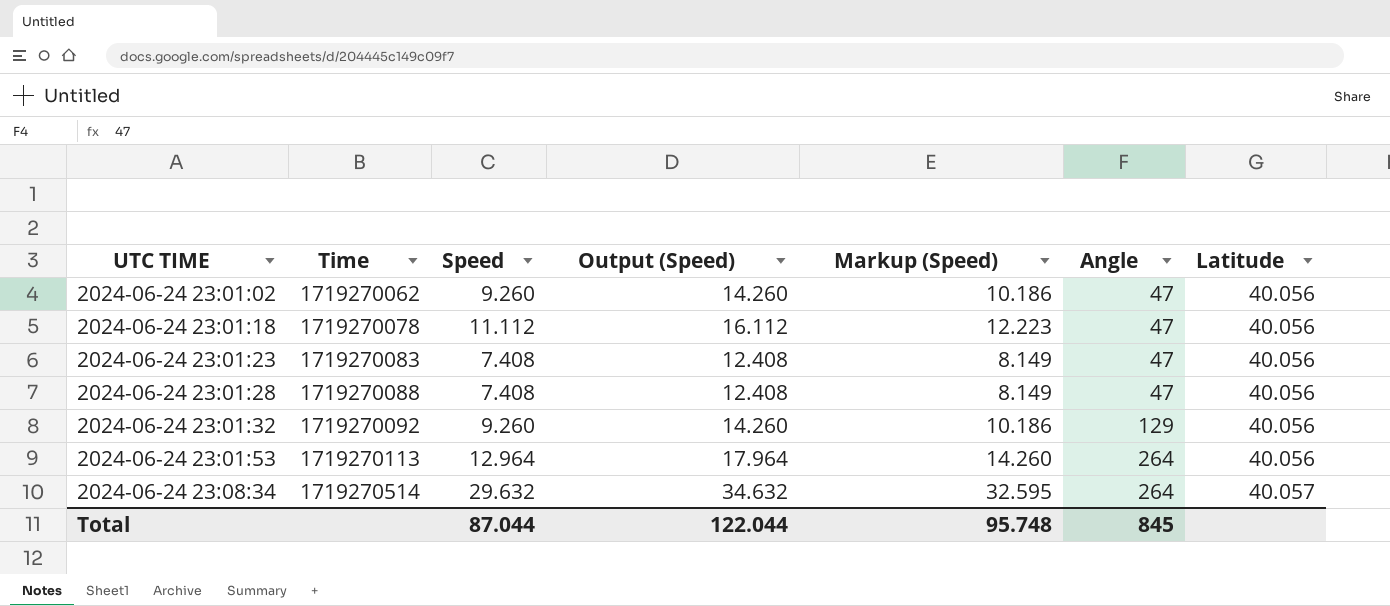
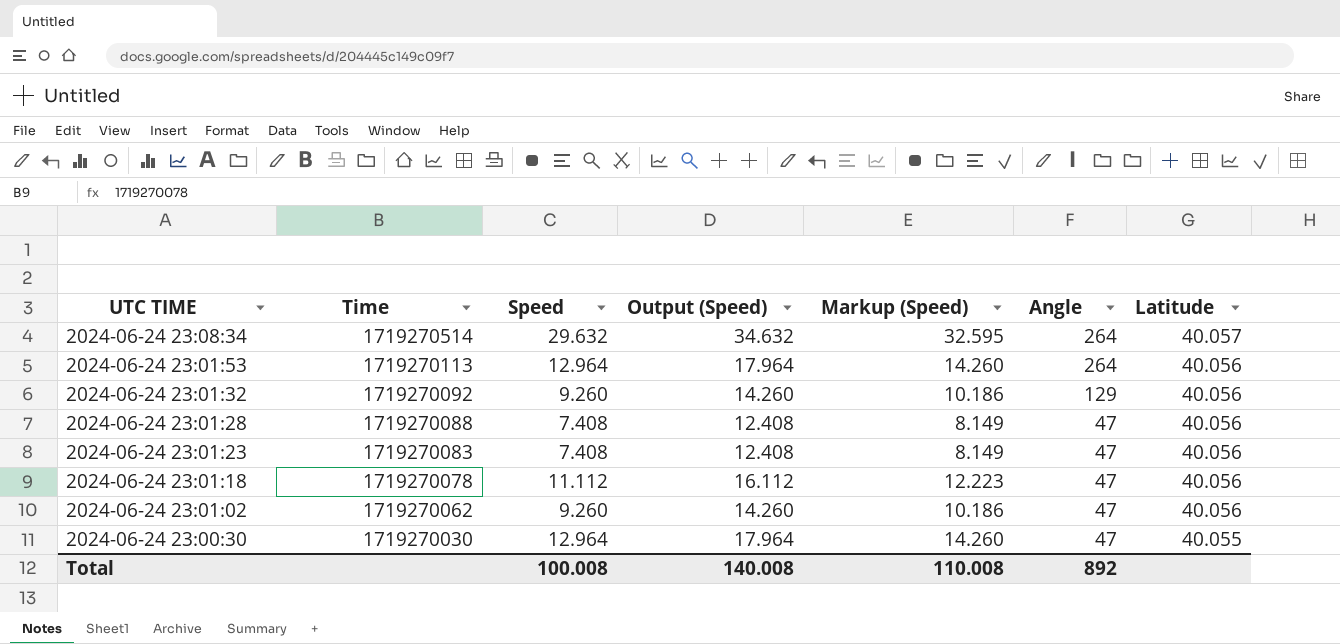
row order: UTC TIME ascending -> UTC TIME descending
row 2024-06-24 23:00:30: none -> 1719270030 | 12.964 | 17.964 | 14.260 | 47 | 40.055
Total | Speed: 87.044 -> 100.008
Total | Output (Speed): 122.044 -> 140.008
Total | Markup (Speed): 95.748 -> 110.008
Total | Angle: 845 -> 892

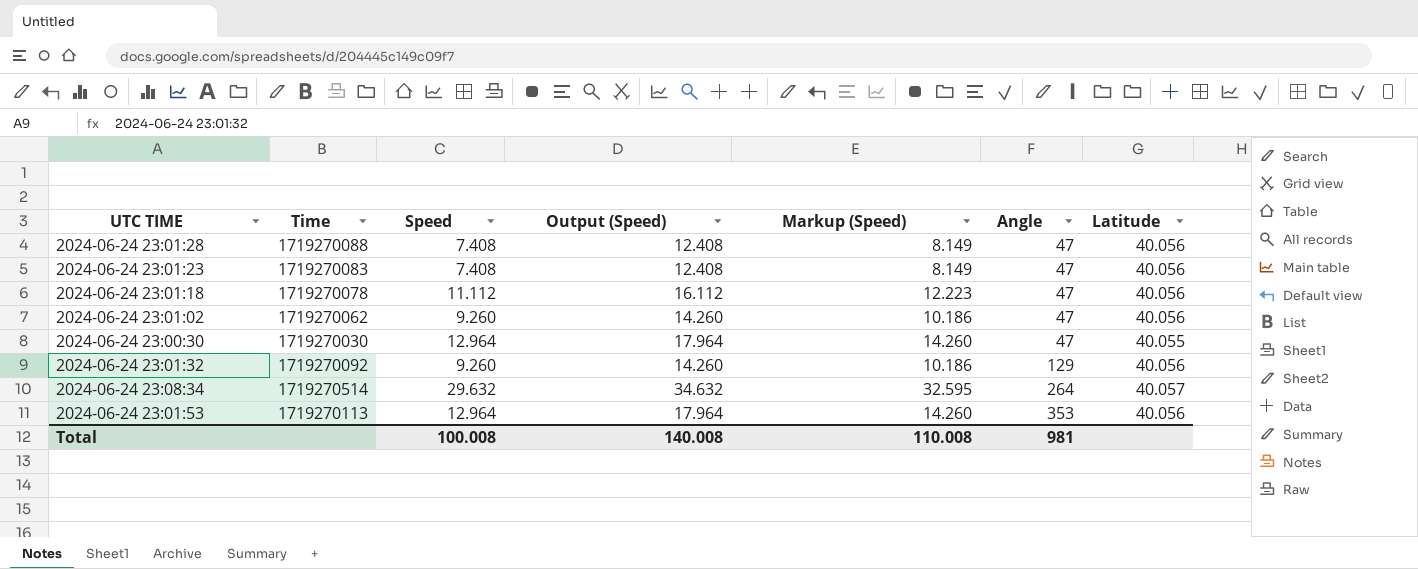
row order: UTC TIME descending -> Angle ascending
2024-06-24 23:01:53 | Angle: 264 -> 353
Total | Angle: 892 -> 981

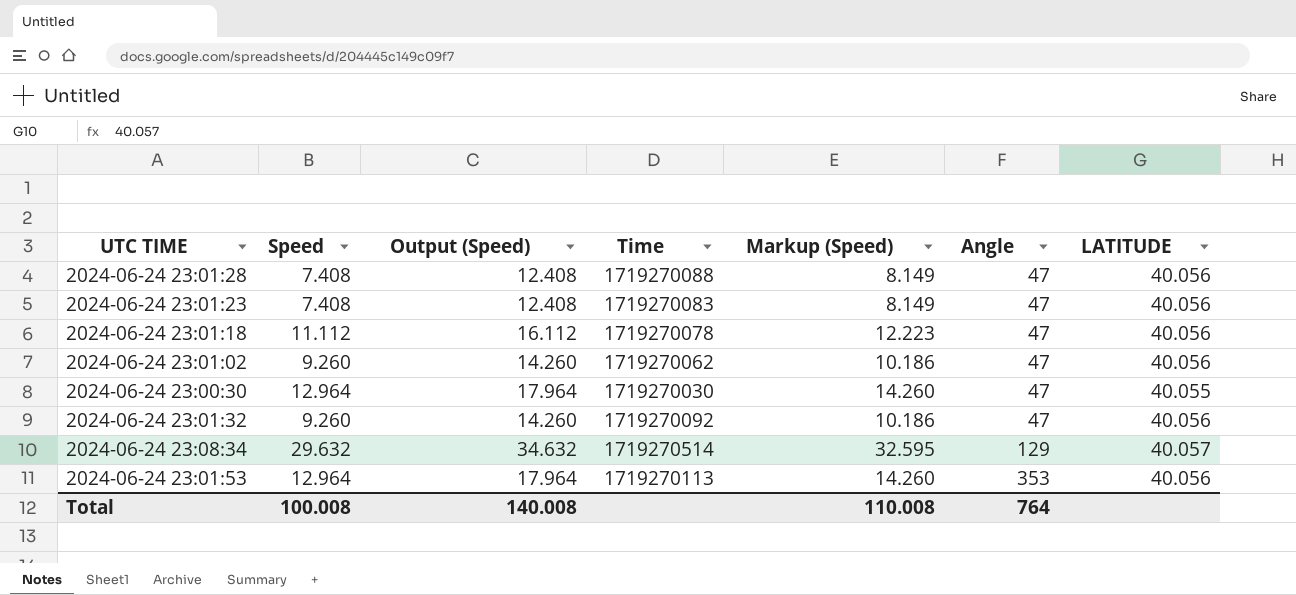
column Time | position: 2 -> 4
column name: Latitude -> LATITUDE
2024-06-24 23:01:32 | Angle: 129 -> 47
2024-06-24 23:08:34 | Angle: 264 -> 129
Total | Angle: 981 -> 764

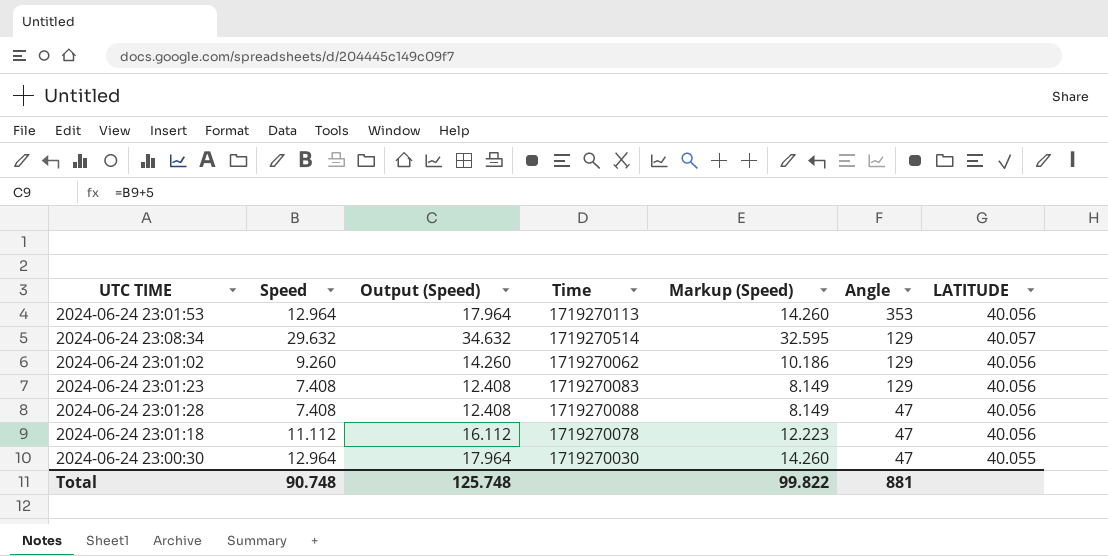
row order: Angle ascending -> Angle descending
row 2024-06-24 23:01:32: 9.260 | 14.260 | 1719270092 | 10.186 | 47 | 40.056 -> none
2024-06-24 23:01:02 | Angle: 47 -> 129
2024-06-24 23:01:23 | Angle: 47 -> 129
Total | Speed: 100.008 -> 90.748
Total | Output (Speed): 140.008 -> 125.748
Total | Markup (Speed): 110.008 -> 99.822
Total | Angle: 764 -> 881

